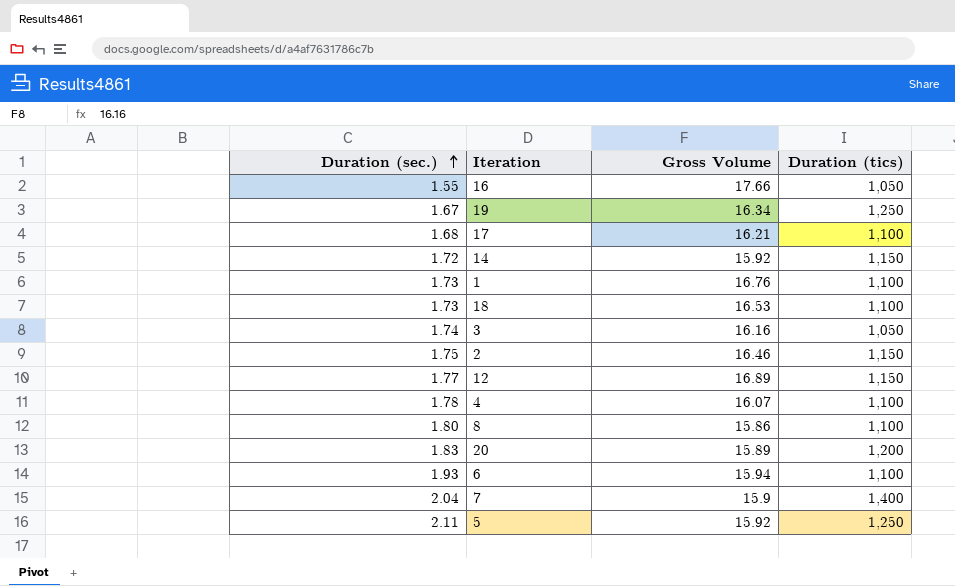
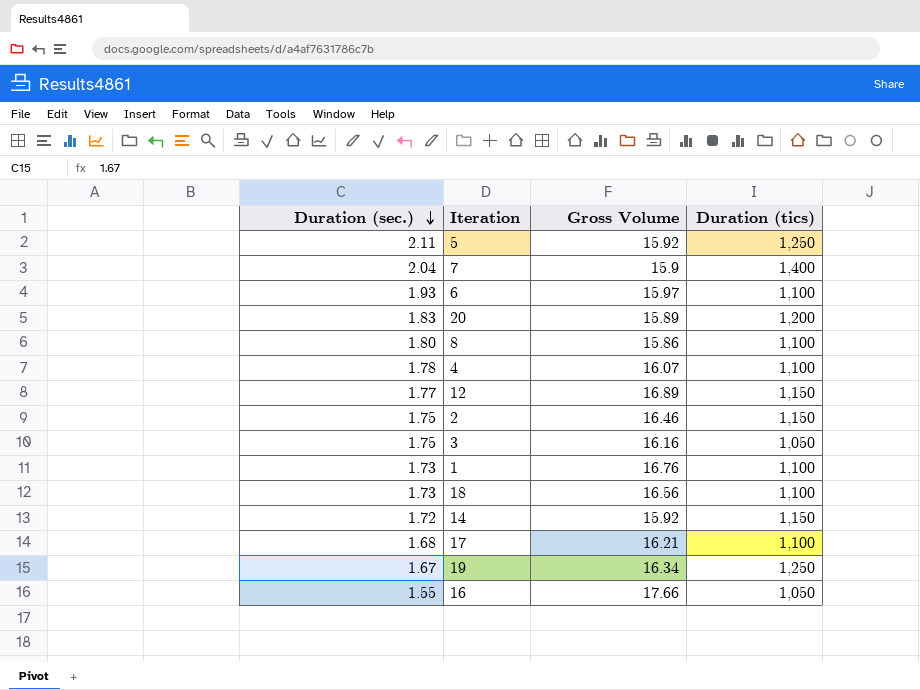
row order: Duration (sec.) ascending -> Duration (sec.) descending
6 | Gross Volume: 15.94 -> 15.97
3 | Duration (sec.): 1.74 -> 1.75
18 | Gross Volume: 16.53 -> 16.56

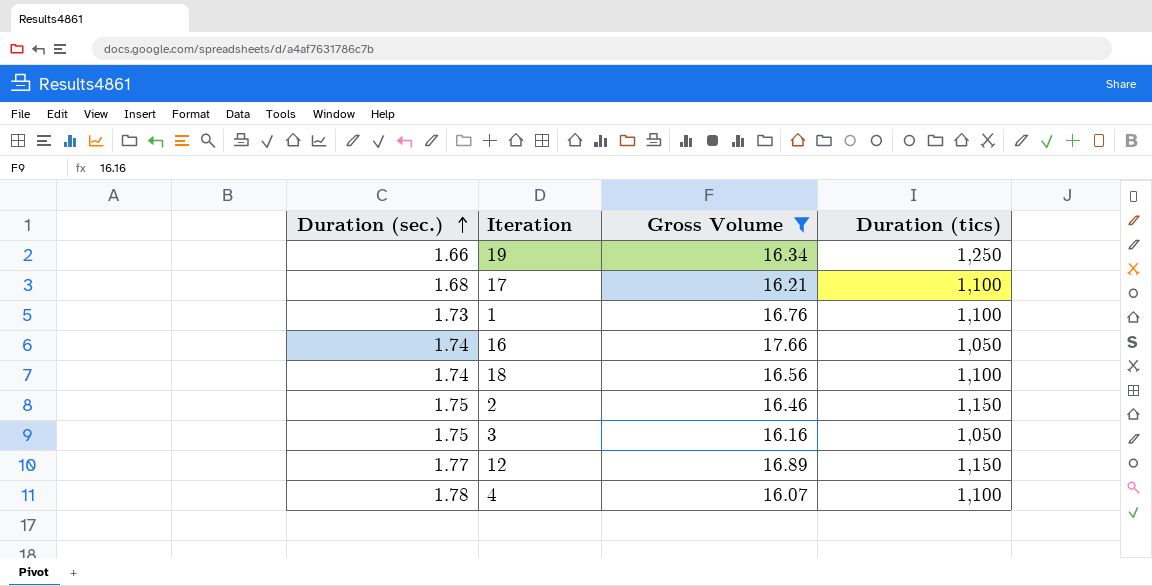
filter: none -> Gross Volume >= 16.07
row order: Duration (sec.) descending -> Duration (sec.) ascending
19 | Duration (sec.): 1.67 -> 1.66
16 | Duration (sec.): 1.55 -> 1.74
18 | Duration (sec.): 1.73 -> 1.74

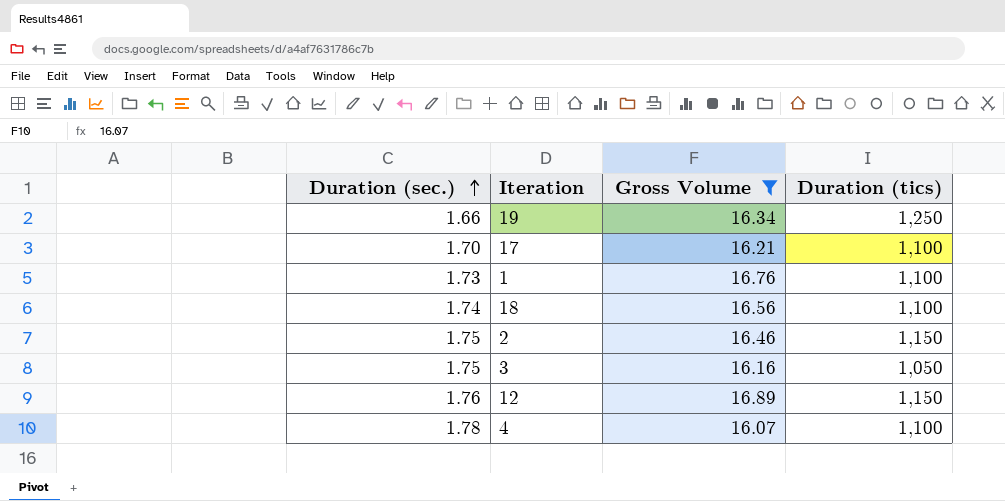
row 16: 1.74 | 17.66 | 1,050 -> none
17 | Duration (sec.): 1.68 -> 1.70
12 | Duration (sec.): 1.77 -> 1.76

